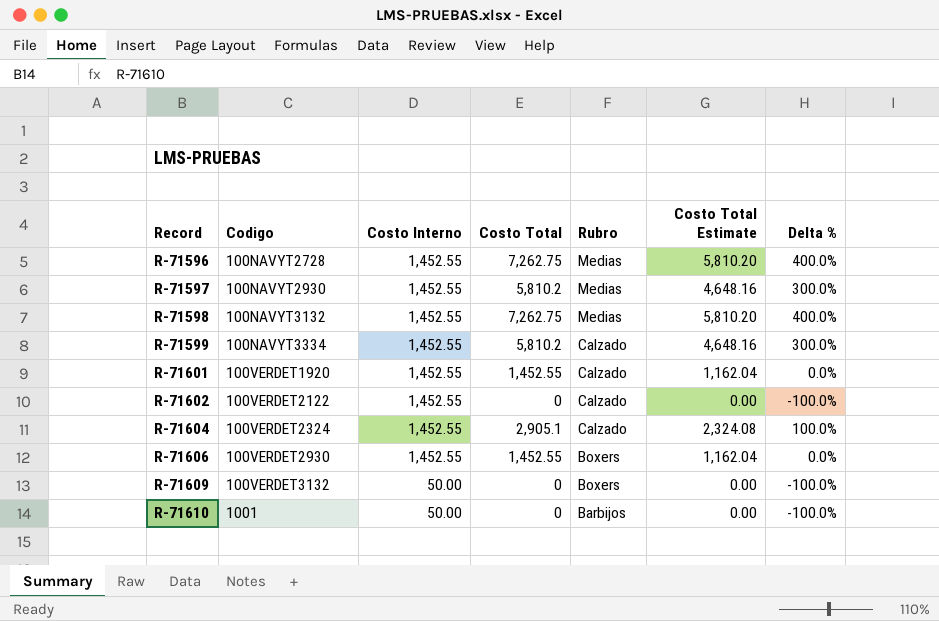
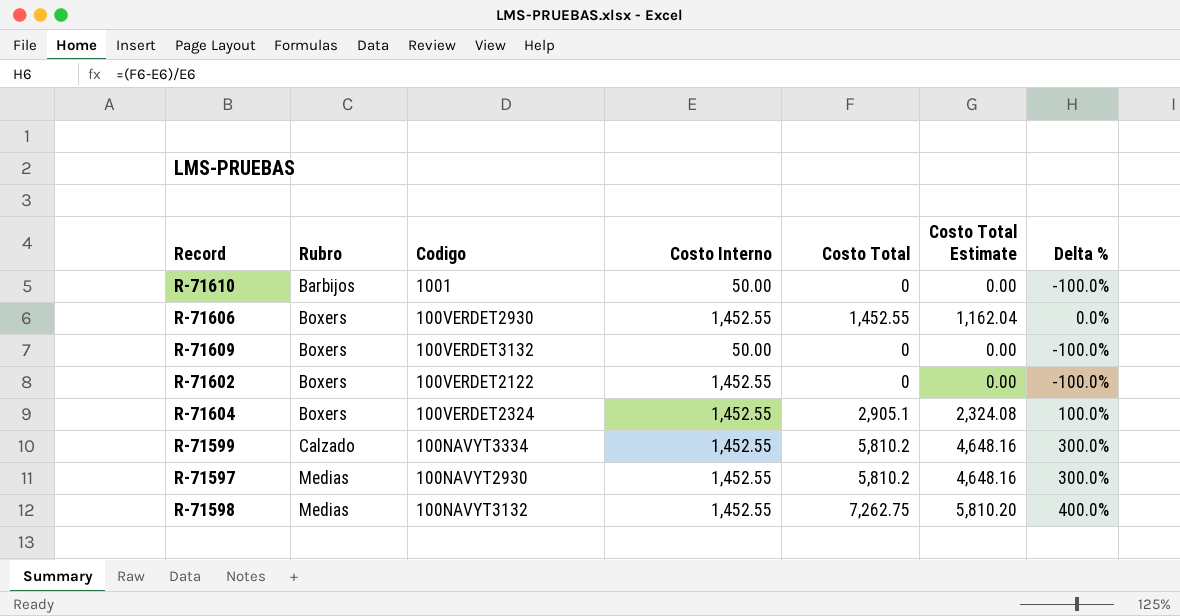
row order: Record ascending -> Rubro ascending
column Rubro | position: 5 -> 2
row R-71596: 100NAVYT2728 | 1,452.55 | 7,262.75 | Medias | 5,810.20 | 400.0% -> none
row R-71601: 100VERDET1920 | 1,452.55 | 1,452.55 | Calzado | 1,162.04 | 0.0% -> none
R-71602 | Rubro: Calzado -> Boxers
R-71604 | Rubro: Calzado -> Boxers

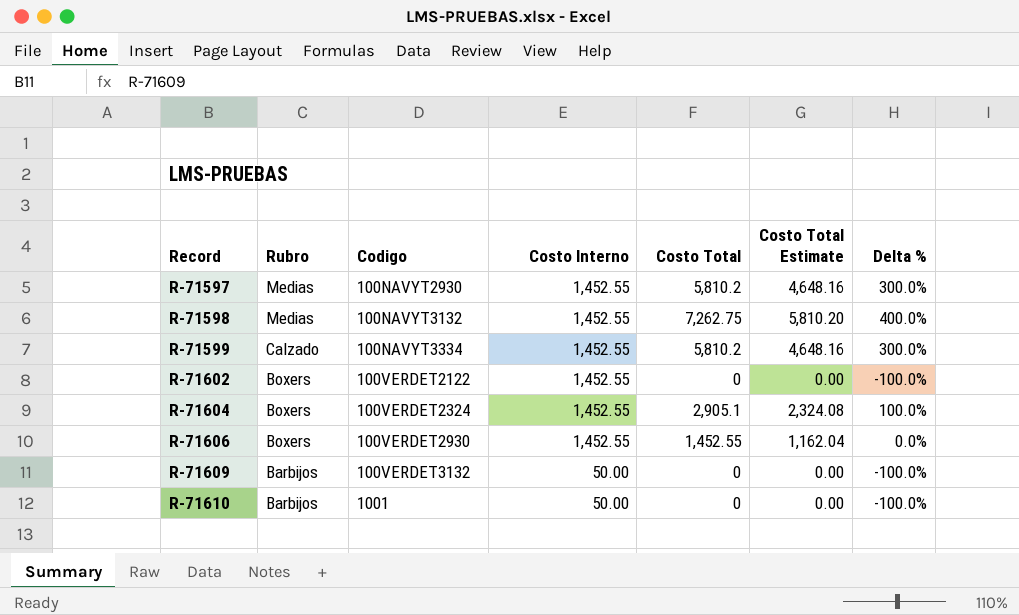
row order: Rubro ascending -> Record ascending
R-71609 | Rubro: Boxers -> Barbijos

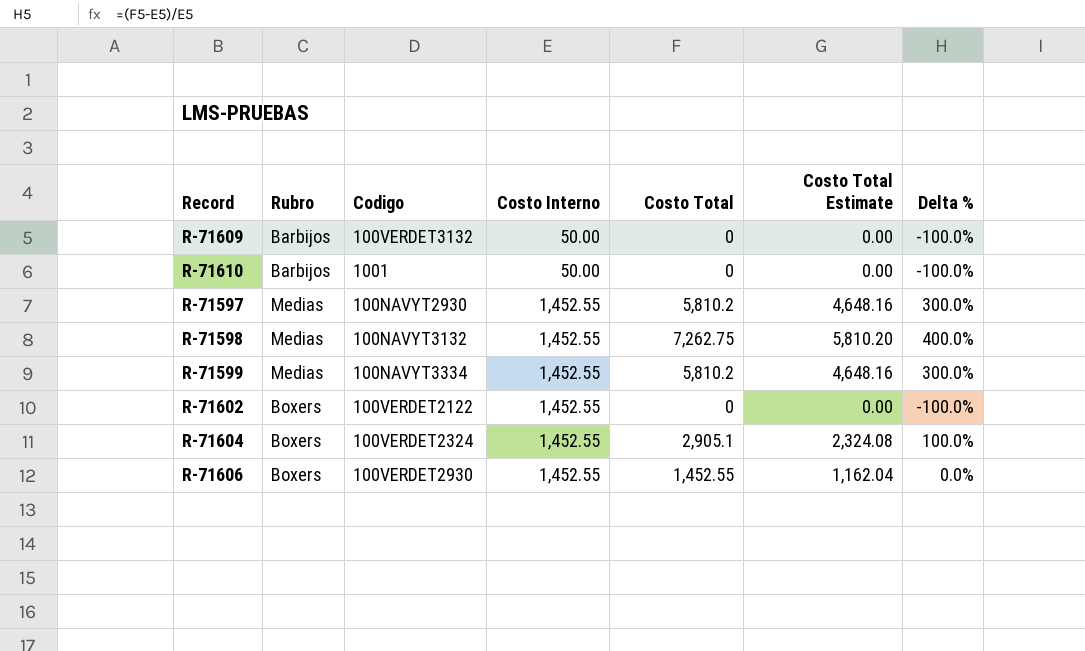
row order: Record ascending -> Costo Interno ascending
R-71599 | Rubro: Calzado -> Medias

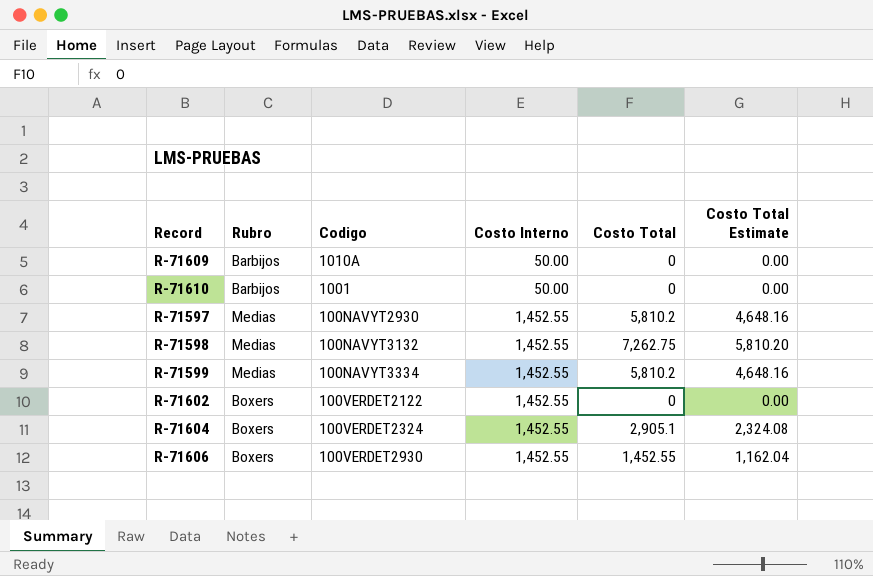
column Delta % | formula: ([Costo Total] - [Costo Interno]) / [Costo Interno] -> none
R-71609 | Codigo: 100VERDET3132 -> 1010A

